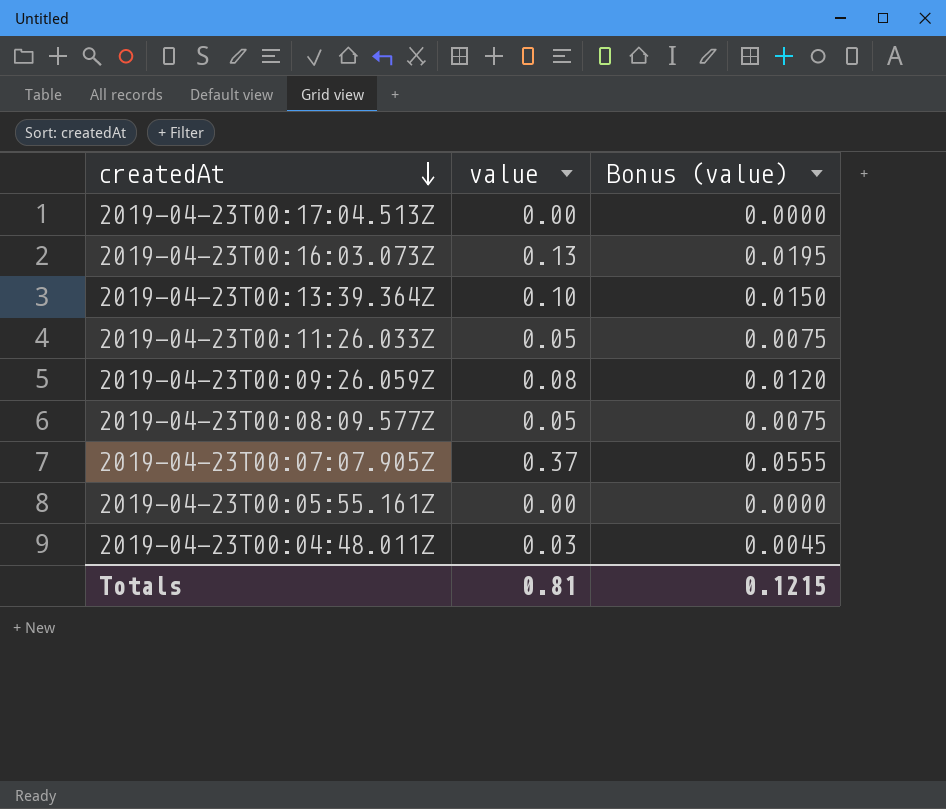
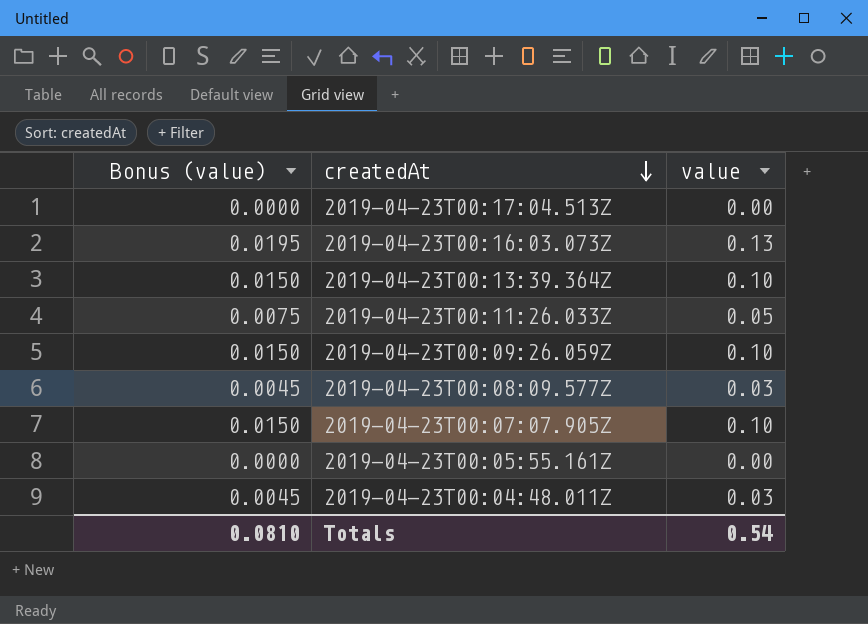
column Bonus (value) | position: 3 -> 1
2019-04-23T00:09:26.059Z | Bonus (value): 0.0120 -> 0.0150
2019-04-23T00:09:26.059Z | value: 0.08 -> 0.10
2019-04-23T00:08:09.577Z | Bonus (value): 0.0075 -> 0.0045
2019-04-23T00:08:09.577Z | value: 0.05 -> 0.03
2019-04-23T00:07:07.905Z | Bonus (value): 0.0555 -> 0.0150
2019-04-23T00:07:07.905Z | value: 0.37 -> 0.10
Totals | Bonus (value): 0.1215 -> 0.0810
Totals | value: 0.81 -> 0.54

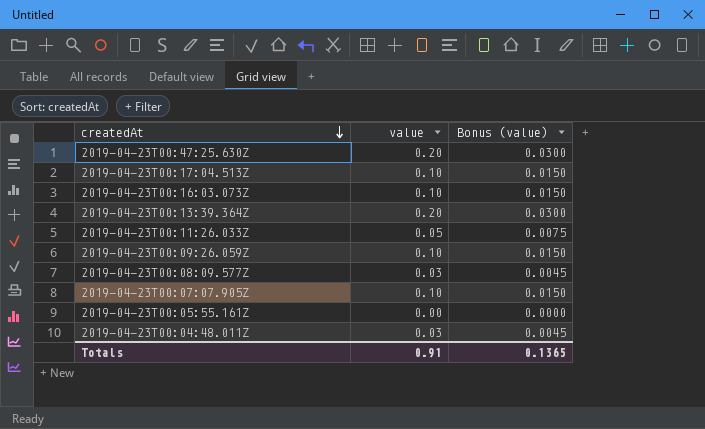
column Bonus (value) | position: 1 -> 3
row 2019-04-23T00:47:25.630Z: none -> 0.20 | 0.0300
2019-04-23T00:17:04.513Z | value: 0.00 -> 0.10
2019-04-23T00:17:04.513Z | Bonus (value): 0.0000 -> 0.0150
2019-04-23T00:16:03.073Z | value: 0.13 -> 0.10
2019-04-23T00:16:03.073Z | Bonus (value): 0.0195 -> 0.0150
2019-04-23T00:13:39.364Z | value: 0.10 -> 0.20
2019-04-23T00:13:39.364Z | Bonus (value): 0.0150 -> 0.0300
Totals | value: 0.54 -> 0.91
Totals | Bonus (value): 0.0810 -> 0.1365

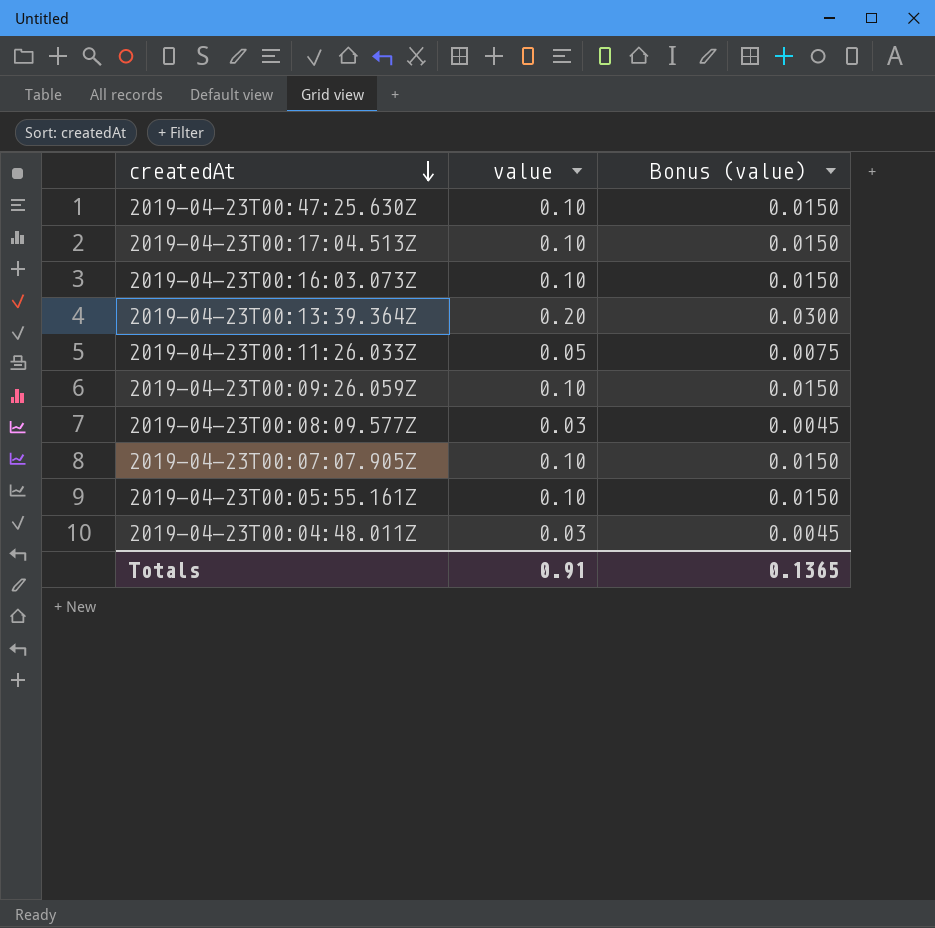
2019-04-23T00:47:25.630Z | value: 0.20 -> 0.10
2019-04-23T00:47:25.630Z | Bonus (value): 0.0300 -> 0.0150
2019-04-23T00:05:55.161Z | value: 0.00 -> 0.10
2019-04-23T00:05:55.161Z | Bonus (value): 0.0000 -> 0.0150

